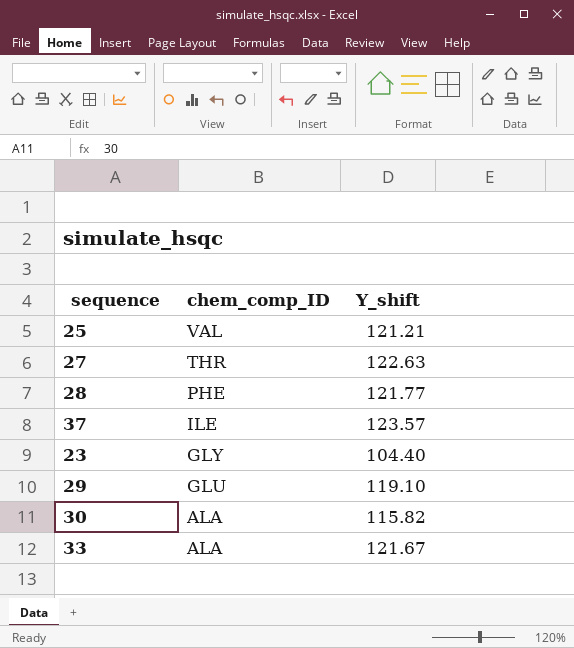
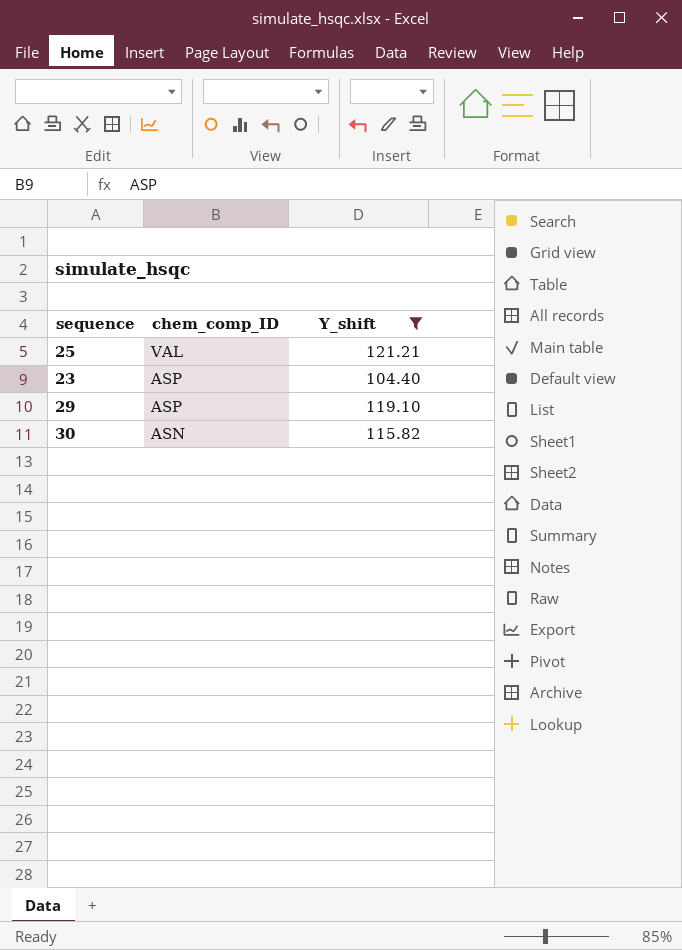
filter: none -> Y_shift <= 121.21
23 | chem_comp_ID: GLY -> ASP
29 | chem_comp_ID: GLU -> ASP
30 | chem_comp_ID: ALA -> ASN

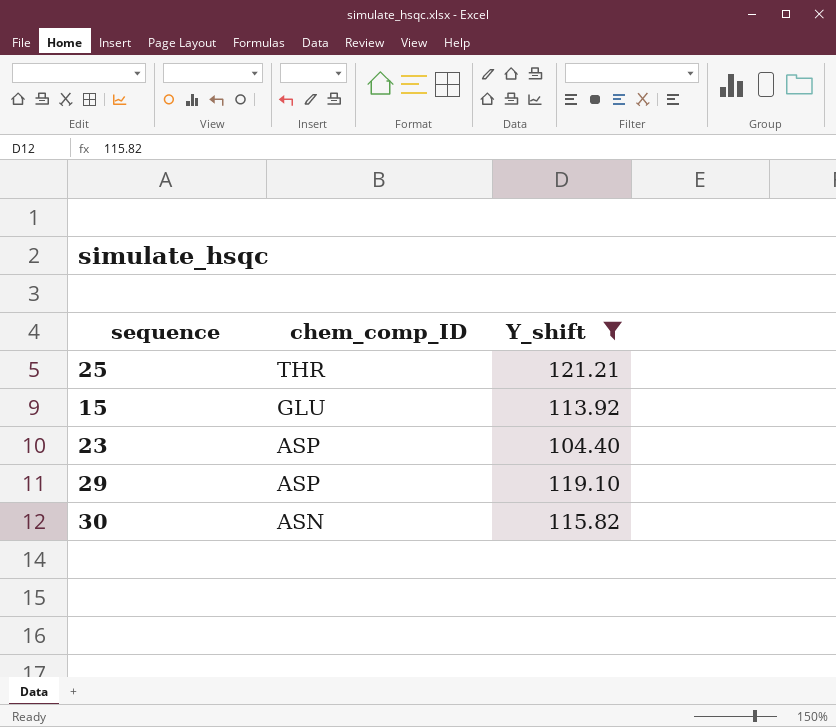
25 | chem_comp_ID: VAL -> THR
row 15: none -> GLU | 113.92

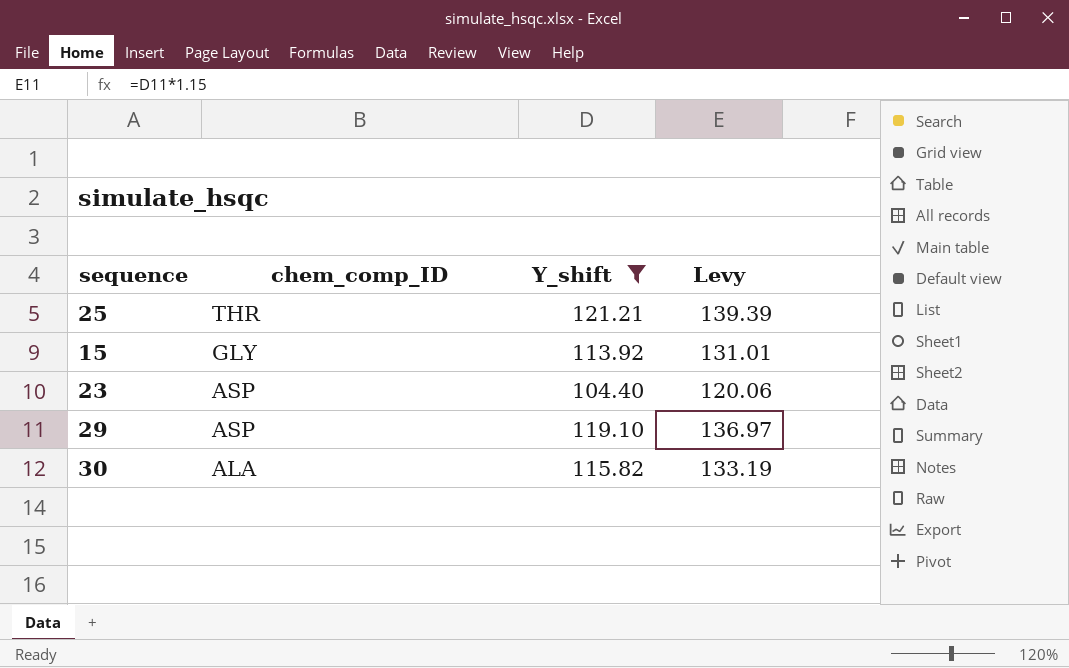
column Levy | formula: none -> [Y_shift] * 1.15
15 | chem_comp_ID: GLU -> GLY
30 | chem_comp_ID: ASN -> ALA

